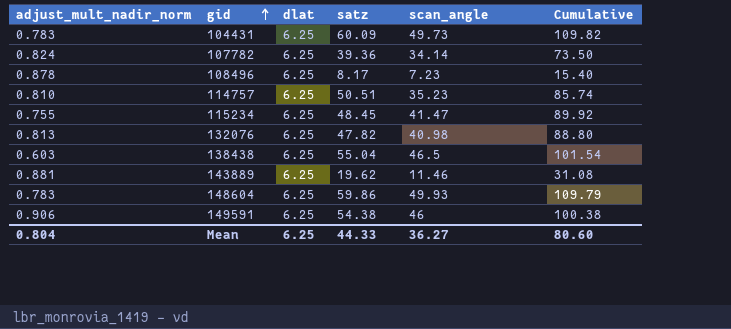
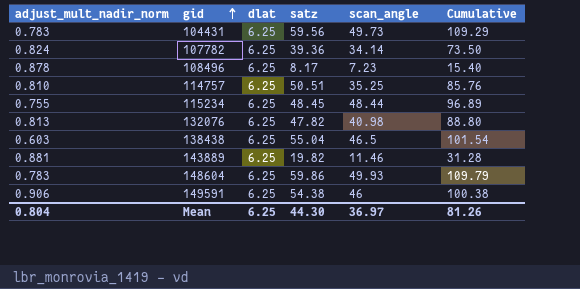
104431 | satz: 60.09 -> 59.56
104431 | Cumulative: 109.82 -> 109.29
114757 | scan_angle: 35.23 -> 35.25
114757 | Cumulative: 85.74 -> 85.76
115234 | scan_angle: 41.47 -> 48.44
115234 | Cumulative: 89.92 -> 96.89
143889 | satz: 19.62 -> 19.82
143889 | Cumulative: 31.08 -> 31.28
Mean | satz: 44.33 -> 44.30
Mean | scan_angle: 36.27 -> 36.97
Mean | Cumulative: 80.60 -> 81.26

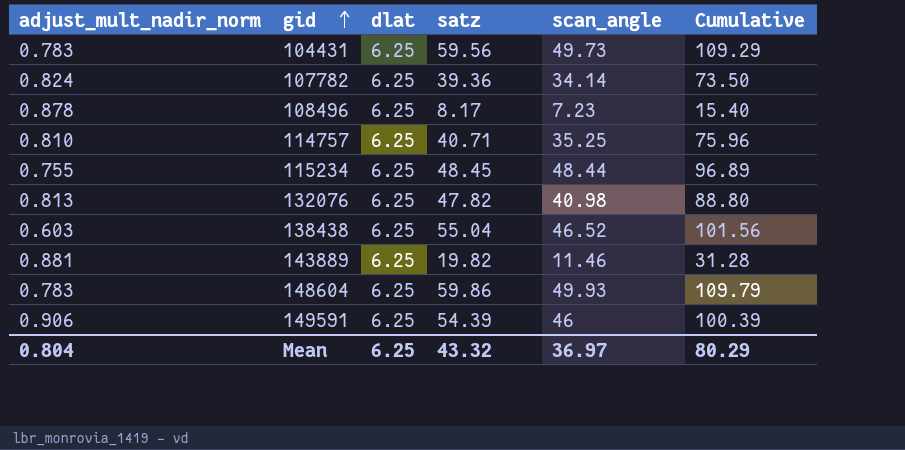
114757 | satz: 50.51 -> 40.71
114757 | Cumulative: 85.76 -> 75.96
138438 | scan_angle: 46.5 -> 46.52
138438 | Cumulative: 101.54 -> 101.56
149591 | satz: 54.38 -> 54.39
149591 | Cumulative: 100.38 -> 100.39
Mean | satz: 44.30 -> 43.32
Mean | Cumulative: 81.26 -> 80.29

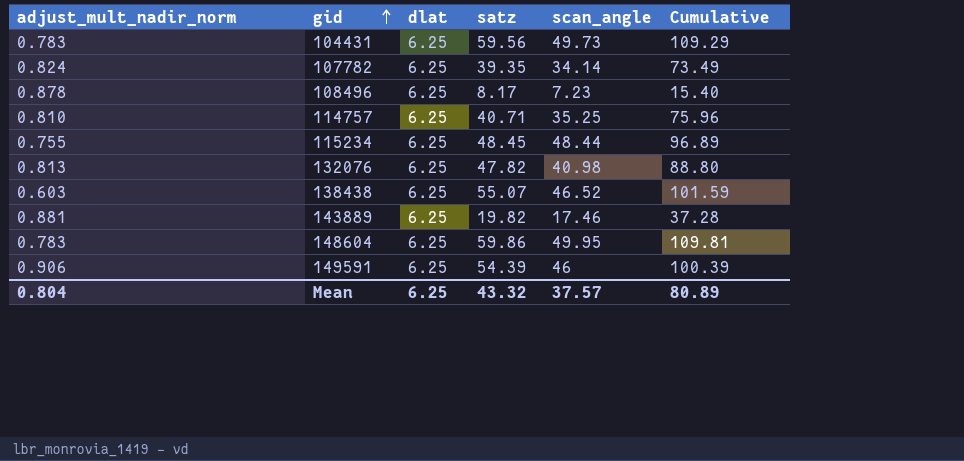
107782 | satz: 39.36 -> 39.35
107782 | Cumulative: 73.50 -> 73.49
138438 | satz: 55.04 -> 55.07
138438 | Cumulative: 101.56 -> 101.59
143889 | scan_angle: 11.46 -> 17.46
143889 | Cumulative: 31.28 -> 37.28
148604 | scan_angle: 49.93 -> 49.95
148604 | Cumulative: 109.79 -> 109.81
Mean | scan_angle: 36.97 -> 37.57
Mean | Cumulative: 80.29 -> 80.89

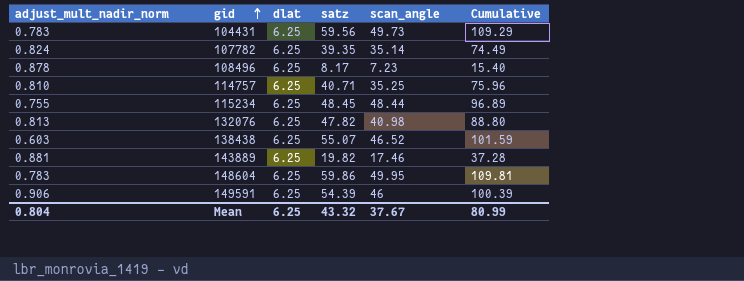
107782 | scan_angle: 34.14 -> 35.14
107782 | Cumulative: 73.49 -> 74.49
Mean | scan_angle: 37.57 -> 37.67
Mean | Cumulative: 80.89 -> 80.99

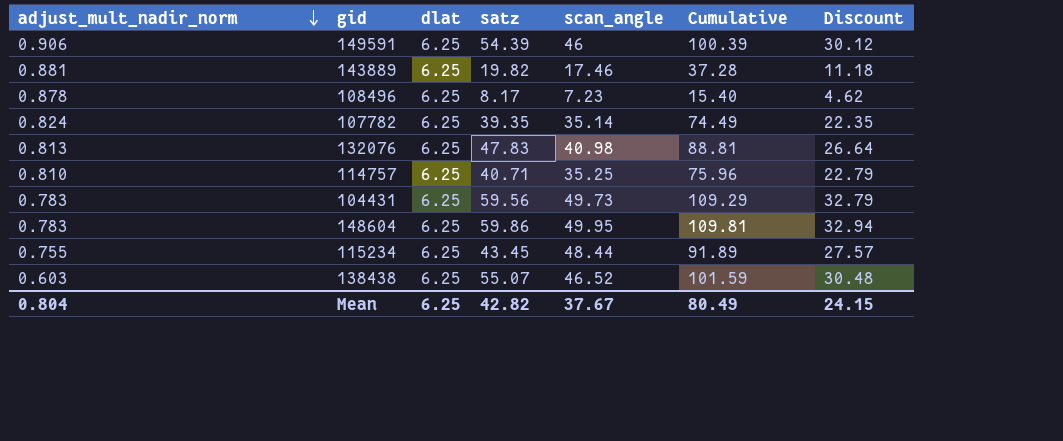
row order: gid ascending -> adjust_mult_nadir_norm descending
column Discount | formula: none -> [Cumulative] * 0.3
132076 | satz: 47.82 -> 47.83
132076 | Cumulative: 88.80 -> 88.81
115234 | satz: 48.45 -> 43.45
115234 | Cumulative: 96.89 -> 91.89
Mean | satz: 43.32 -> 42.82
Mean | Cumulative: 80.99 -> 80.49

